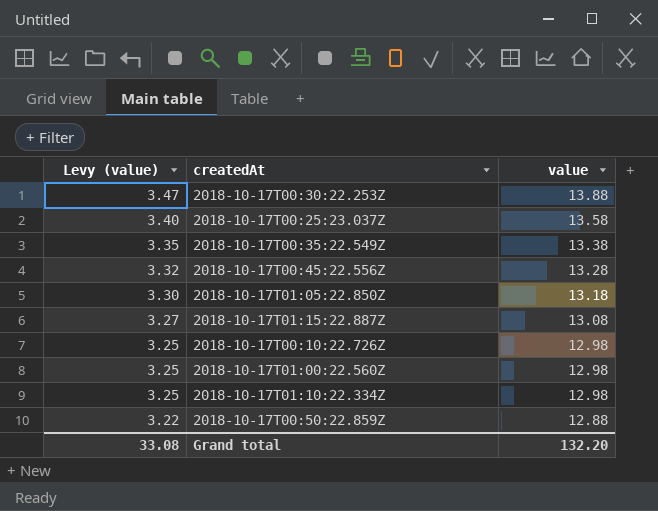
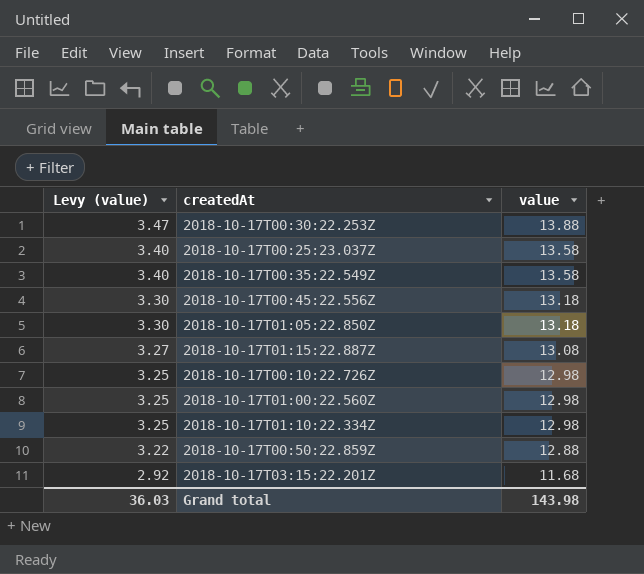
2018-10-17T00:35:22.549Z | Levy (value): 3.35 -> 3.40
2018-10-17T00:35:22.549Z | value: 13.38 -> 13.58
2018-10-17T00:45:22.556Z | Levy (value): 3.32 -> 3.30
2018-10-17T00:45:22.556Z | value: 13.28 -> 13.18
row 2018-10-17T03:15:22.201Z: none -> 2.92 | 11.68
Grand total | Levy (value): 33.08 -> 36.03
Grand total | value: 132.20 -> 143.98

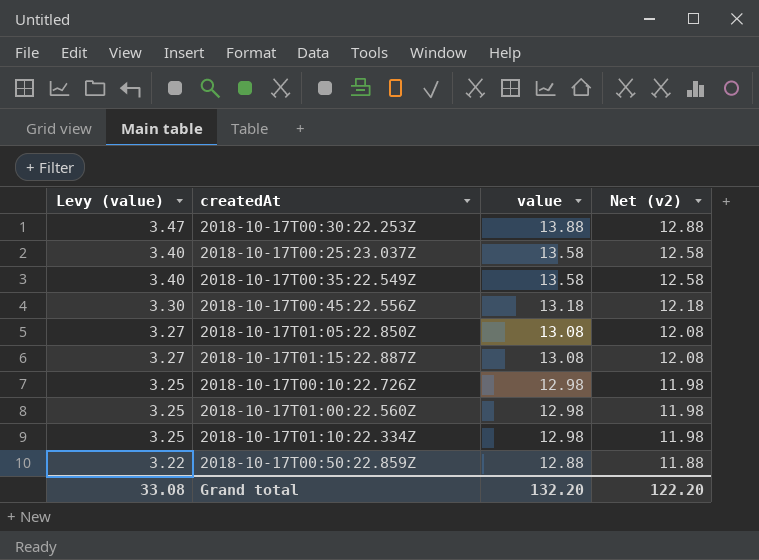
column Net (v2) | formula: none -> [value] - 1
row 2018-10-17T03:15:22.201Z: 2.92 | 11.68 -> none
2018-10-17T01:05:22.850Z | Levy (value): 3.30 -> 3.27
2018-10-17T01:05:22.850Z | value: 13.18 -> 13.08
Grand total | Levy (value): 36.03 -> 33.08
Grand total | value: 143.98 -> 132.20

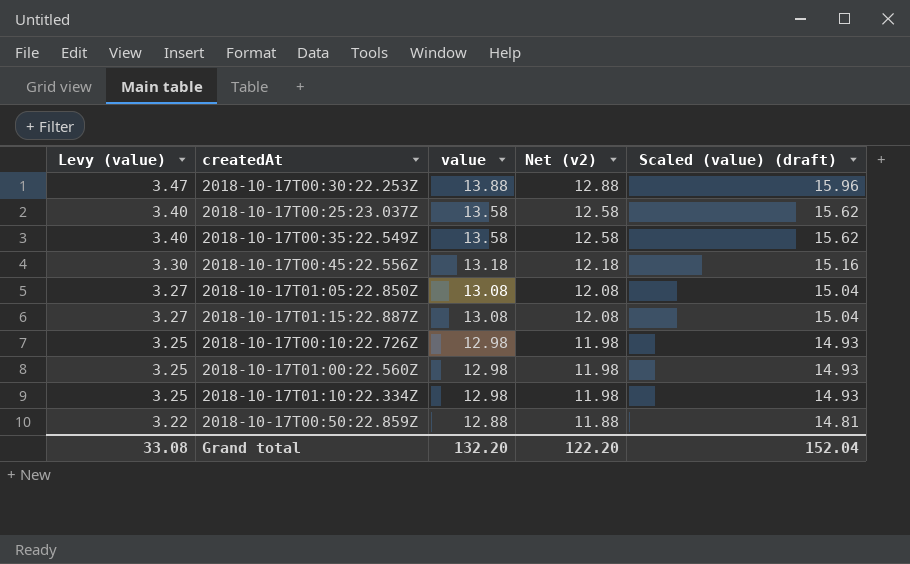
column Scaled (value) (draft) | formula: none -> [value] * 1.15

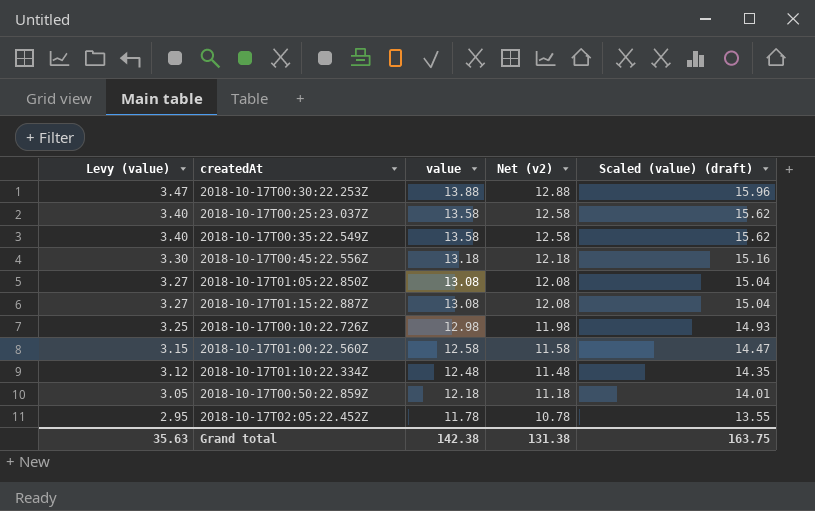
2018-10-17T01:00:22.560Z | Levy (value): 3.25 -> 3.15
2018-10-17T01:00:22.560Z | value: 12.98 -> 12.58
2018-10-17T01:00:22.560Z | Net (v2): 11.98 -> 11.58
2018-10-17T01:00:22.560Z | Scaled (value) (draft): 14.93 -> 14.47
2018-10-17T01:10:22.334Z | Levy (value): 3.25 -> 3.12
2018-10-17T01:10:22.334Z | value: 12.98 -> 12.48
2018-10-17T01:10:22.334Z | Net (v2): 11.98 -> 11.48
2018-10-17T01:10:22.334Z | Scaled (value) (draft): 14.93 -> 14.35
2018-10-17T00:50:22.859Z | Levy (value): 3.22 -> 3.05
2018-10-17T00:50:22.859Z | value: 12.88 -> 12.18
2018-10-17T00:50:22.859Z | Net (v2): 11.88 -> 11.18
2018-10-17T00:50:22.859Z | Scaled (value) (draft): 14.81 -> 14.01
row 2018-10-17T02:05:22.452Z: none -> 2.95 | 11.78 | 10.78 | 13.55
Grand total | Levy (value): 33.08 -> 35.63
Grand total | value: 132.20 -> 142.38
Grand total | Net (v2): 122.20 -> 131.38
Grand total | Scaled (value) (draft): 152.04 -> 163.75

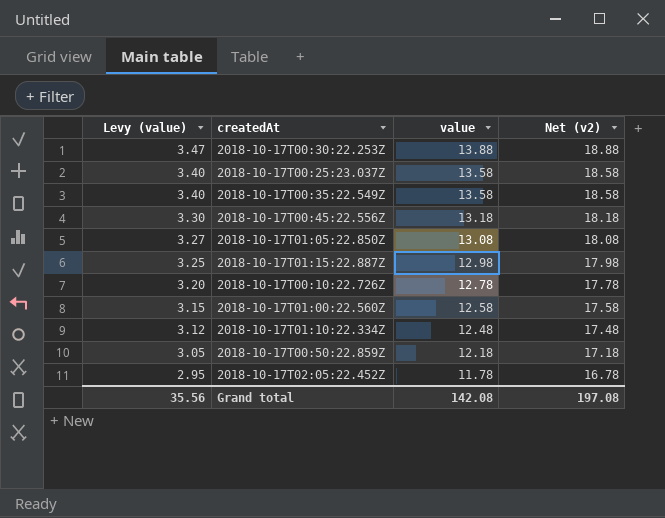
column Scaled (value) (draft) | formula: [value] * 1.15 -> none
column Net (v2) | formula: [value] - 1 -> [value] + 5
2018-10-17T01:15:22.887Z | Levy (value): 3.27 -> 3.25
2018-10-17T01:15:22.887Z | value: 13.08 -> 12.98
2018-10-17T00:10:22.726Z | Levy (value): 3.25 -> 3.20
2018-10-17T00:10:22.726Z | value: 12.98 -> 12.78
Grand total | Levy (value): 35.63 -> 35.56
Grand total | value: 142.38 -> 142.08
Grand total | Net (v2): 131.38 -> 197.08

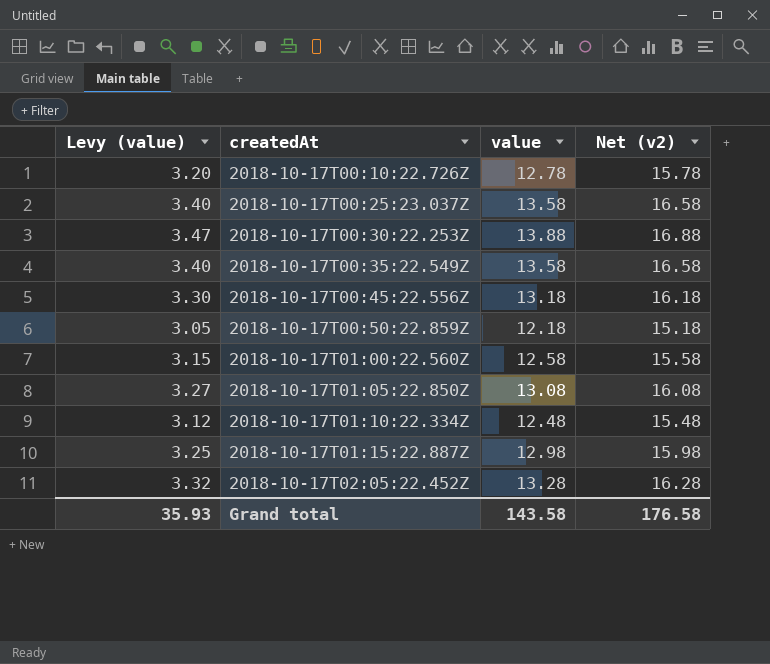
row order: Levy (value) descending -> createdAt ascending
column Net (v2) | formula: [value] + 5 -> [value] + 3
2018-10-17T02:05:22.452Z | Levy (value): 2.95 -> 3.32
2018-10-17T02:05:22.452Z | value: 11.78 -> 13.28
Grand total | Levy (value): 35.56 -> 35.93
Grand total | value: 142.08 -> 143.58
Grand total | Net (v2): 197.08 -> 176.58

